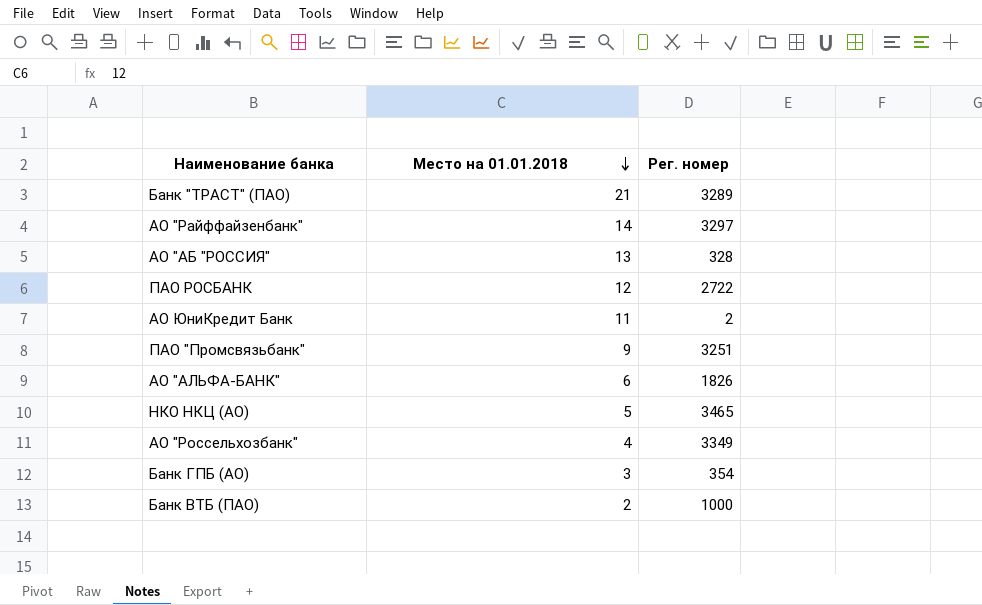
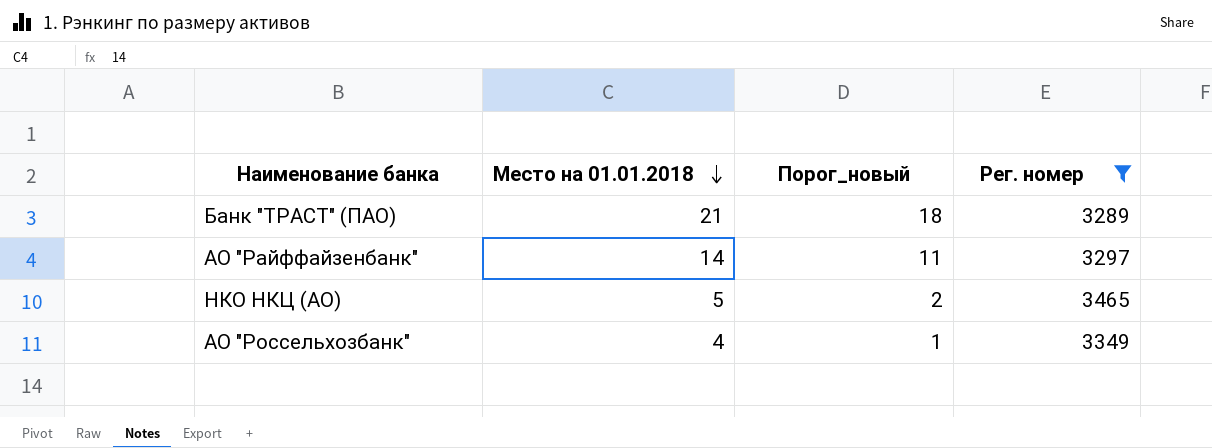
filter: none -> Рег. номер >= 3289
column Порог_новый | formula: none -> [Место на 01.01.2018] - 3

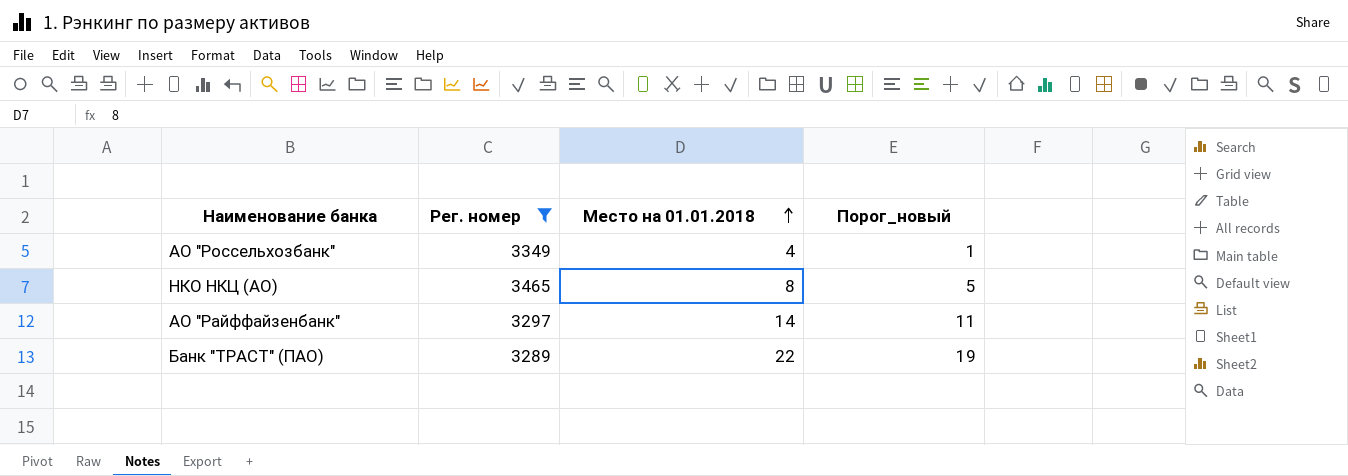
row order: Место на 01.01.2018 descending -> Место на 01.01.2018 ascending
column Рег. номер | position: 4 -> 2
НКО НКЦ (АО) | Место на 01.01.2018: 5 -> 8
НКО НКЦ (АО) | Порог_новый: 2 -> 5
Банк "ТРАСТ" (ПАО) | Место на 01.01.2018: 21 -> 22
Банк "ТРАСТ" (ПАО) | Порог_новый: 18 -> 19

